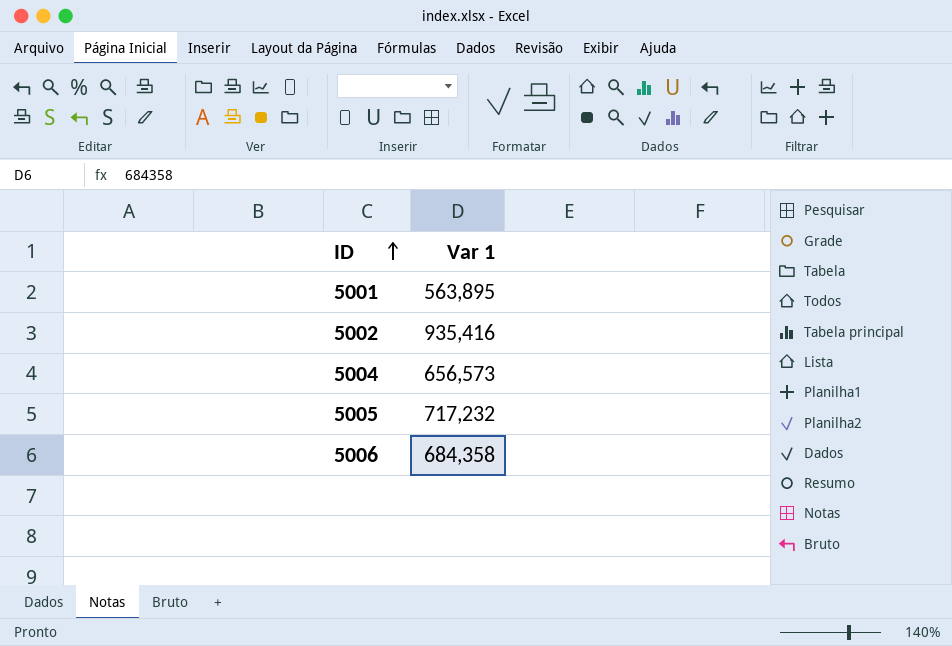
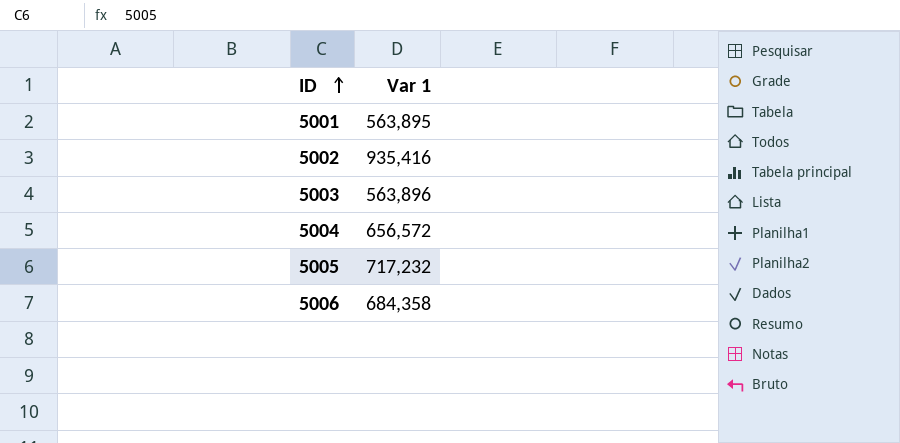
row 5003: none -> 563,896
5004 | Var 1: 656,573 -> 656,572

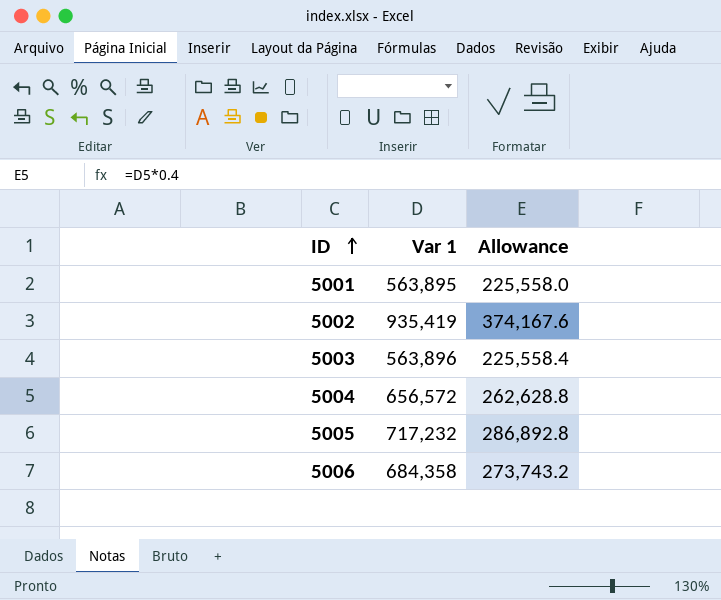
column Allowance | formula: none -> [Var 1] * 0.4
5002 | Var 1: 935,416 -> 935,419

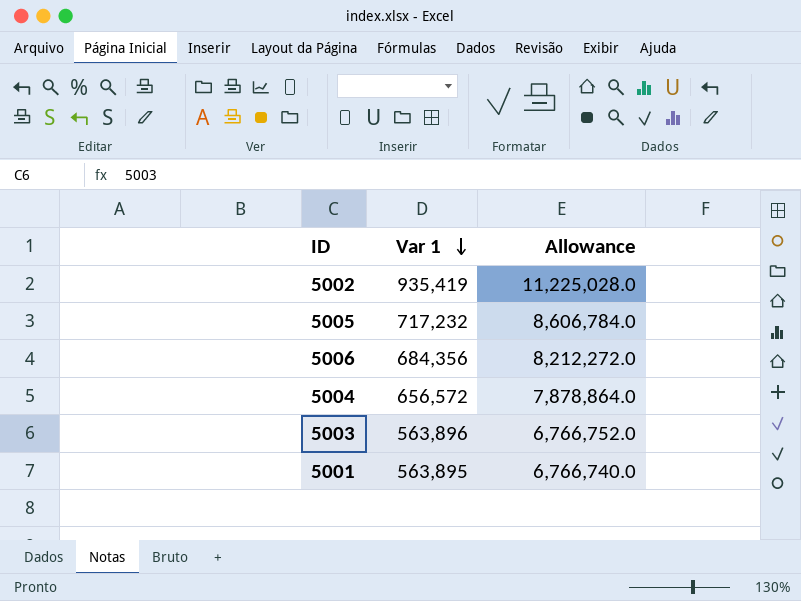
row order: ID ascending -> Var 1 descending
column Allowance | formula: [Var 1] * 0.4 -> [Var 1] * 12
5006 | Var 1: 684,358 -> 684,356

